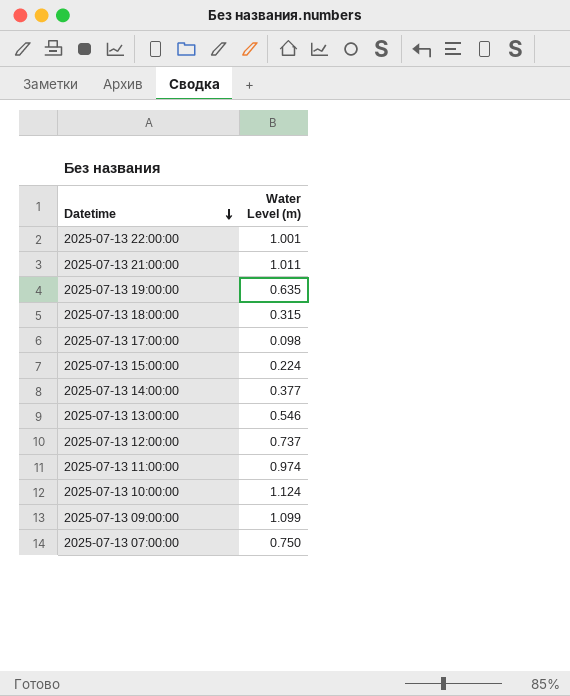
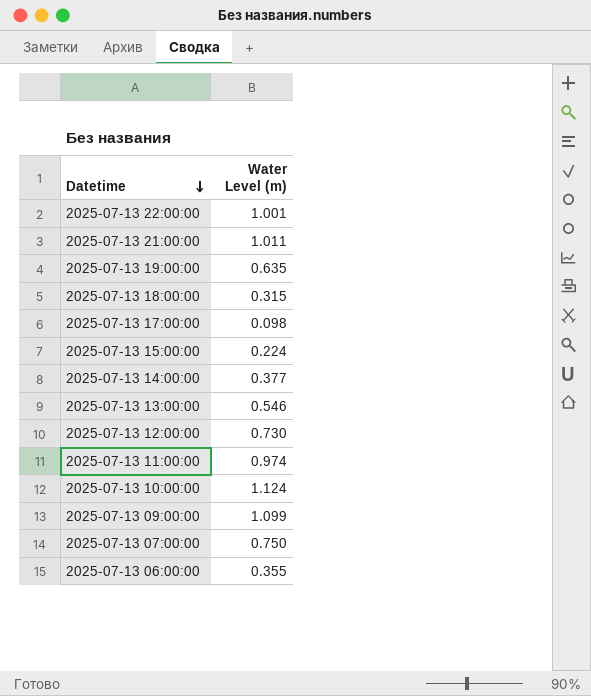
2025-07-13 12:00:00 | Water Level (m): 0.737 -> 0.730
row 2025-07-13 06:00:00: none -> 0.355

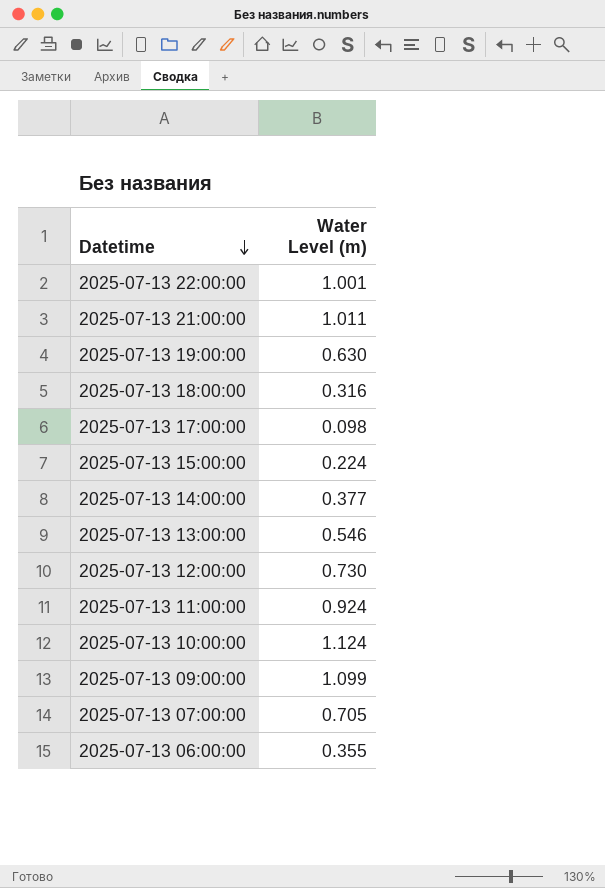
2025-07-13 19:00:00 | Water Level (m): 0.635 -> 0.630
2025-07-13 18:00:00 | Water Level (m): 0.315 -> 0.316
2025-07-13 11:00:00 | Water Level (m): 0.974 -> 0.924
2025-07-13 07:00:00 | Water Level (m): 0.750 -> 0.705

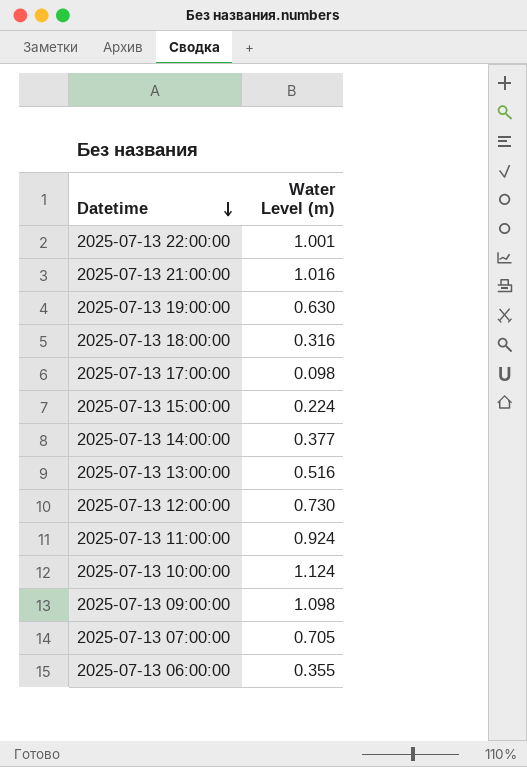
2025-07-13 21:00:00 | Water Level (m): 1.011 -> 1.016
2025-07-13 13:00:00 | Water Level (m): 0.546 -> 0.516
2025-07-13 09:00:00 | Water Level (m): 1.099 -> 1.098

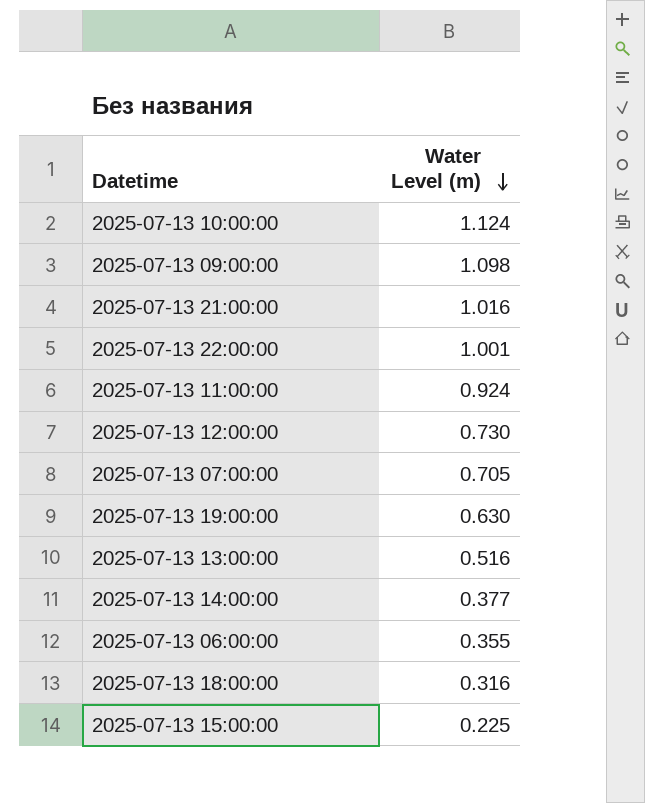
row order: Datetime descending -> Water Level (m) descending
row 2025-07-13 17:00:00: 0.098 -> none
2025-07-13 15:00:00 | Water Level (m): 0.224 -> 0.225

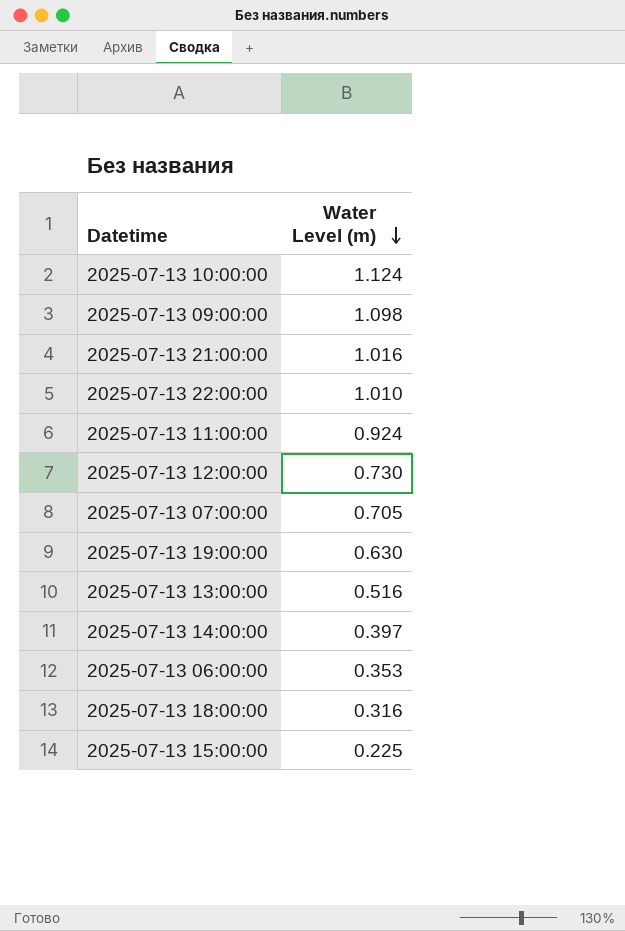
2025-07-13 22:00:00 | Water Level (m): 1.001 -> 1.010
2025-07-13 14:00:00 | Water Level (m): 0.377 -> 0.397
2025-07-13 06:00:00 | Water Level (m): 0.355 -> 0.353

